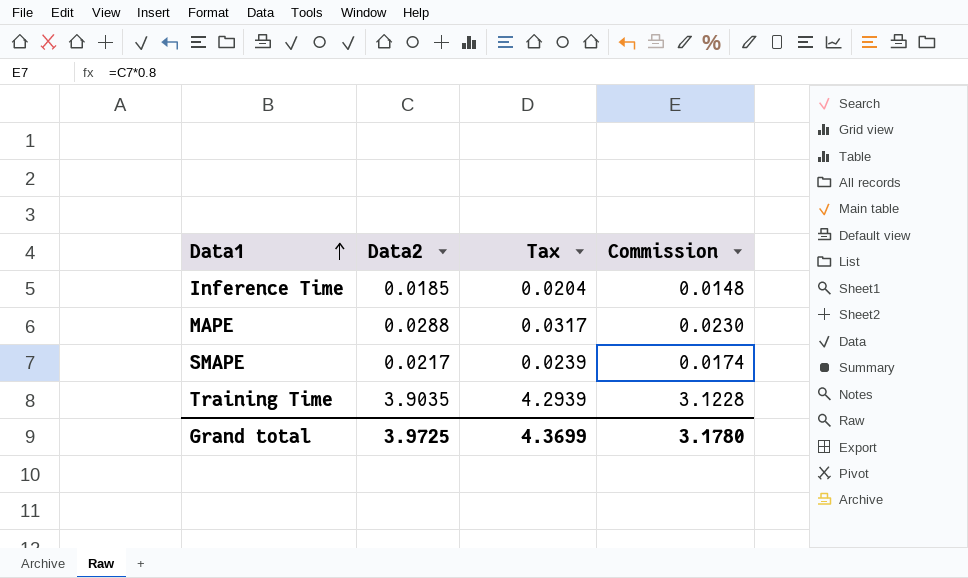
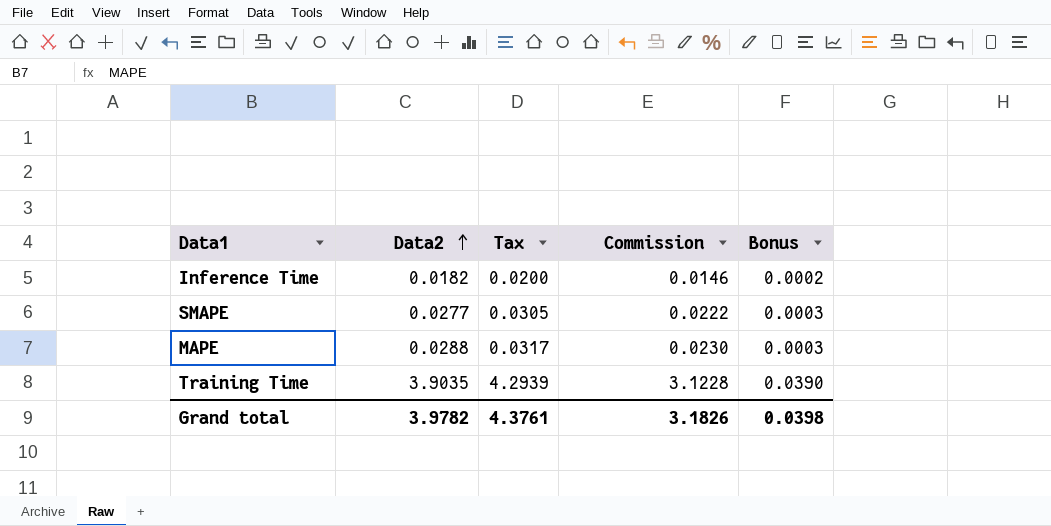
row order: Data1 ascending -> Data2 ascending
column Bonus | formula: none -> [Data2] * 0.01
Inference Time | Data2: 0.0185 -> 0.0182
Inference Time | Tax: 0.0204 -> 0.0200
Inference Time | Commission: 0.0148 -> 0.0146
SMAPE | Data2: 0.0217 -> 0.0277
SMAPE | Tax: 0.0239 -> 0.0305
SMAPE | Commission: 0.0174 -> 0.0222
Grand total | Data2: 3.9725 -> 3.9782
Grand total | Tax: 4.3699 -> 4.3761
Grand total | Commission: 3.1780 -> 3.1826

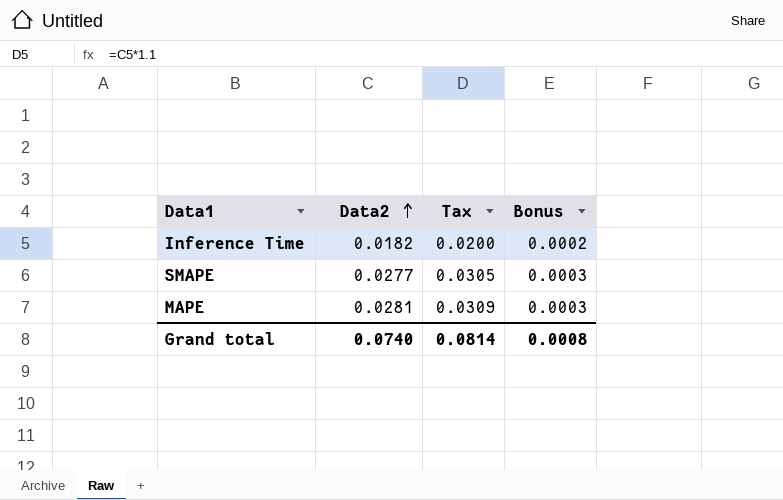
column Commission | formula: [Data2] * 0.8 -> none
row Training Time: 3.9035 | 4.2939 | 3.1228 | 0.0390 -> none
MAPE | Data2: 0.0288 -> 0.0281
MAPE | Tax: 0.0317 -> 0.0309
Grand total | Data2: 3.9782 -> 0.0740
Grand total | Tax: 4.3761 -> 0.0814
Grand total | Bonus: 0.0398 -> 0.0008

